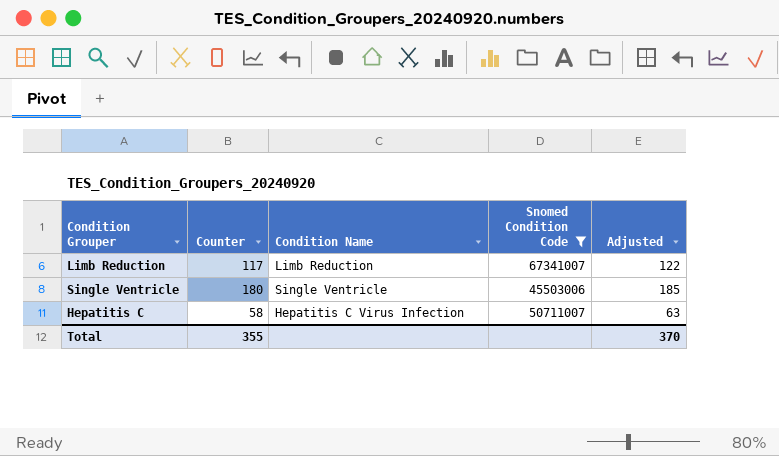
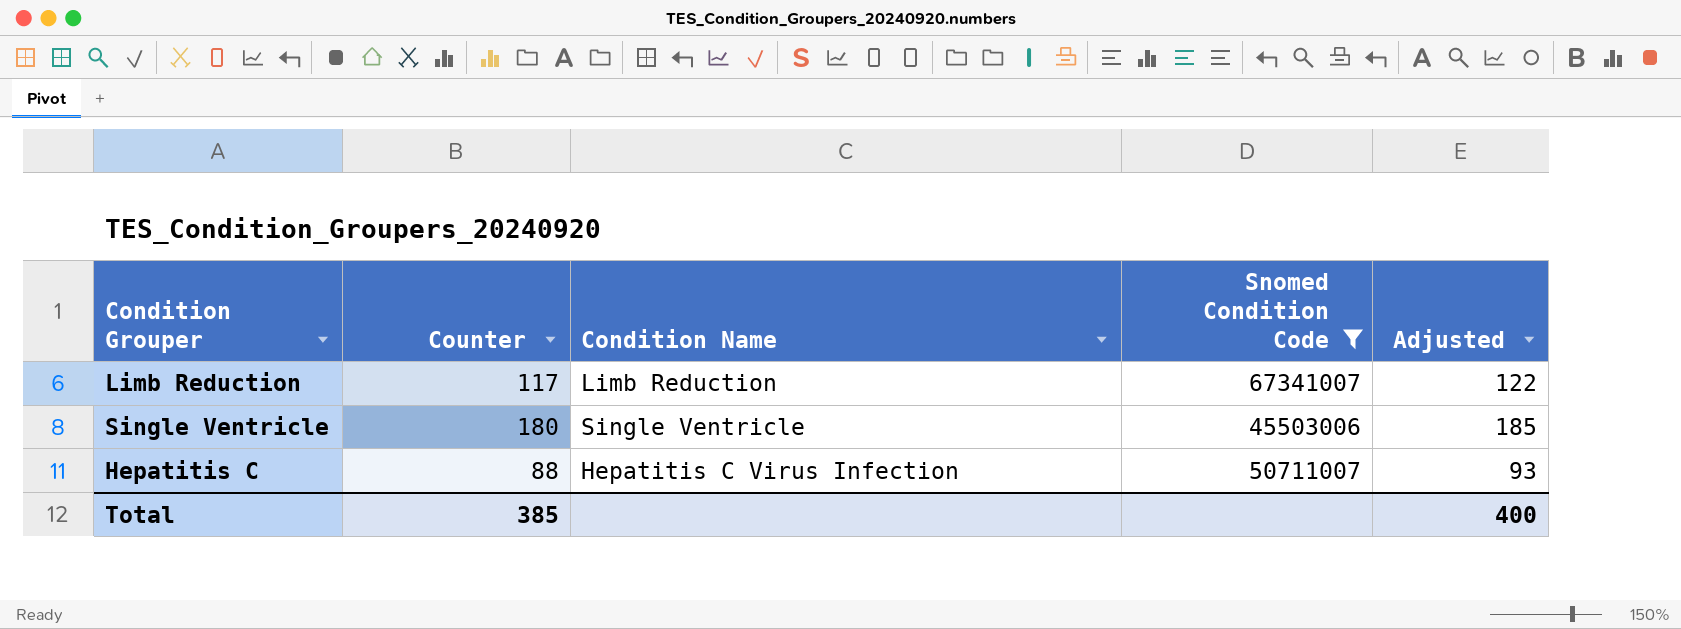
Hepatitis C | Counter: 58 -> 88
Hepatitis C | Adjusted: 63 -> 93
Total | Counter: 355 -> 385
Total | Adjusted: 370 -> 400

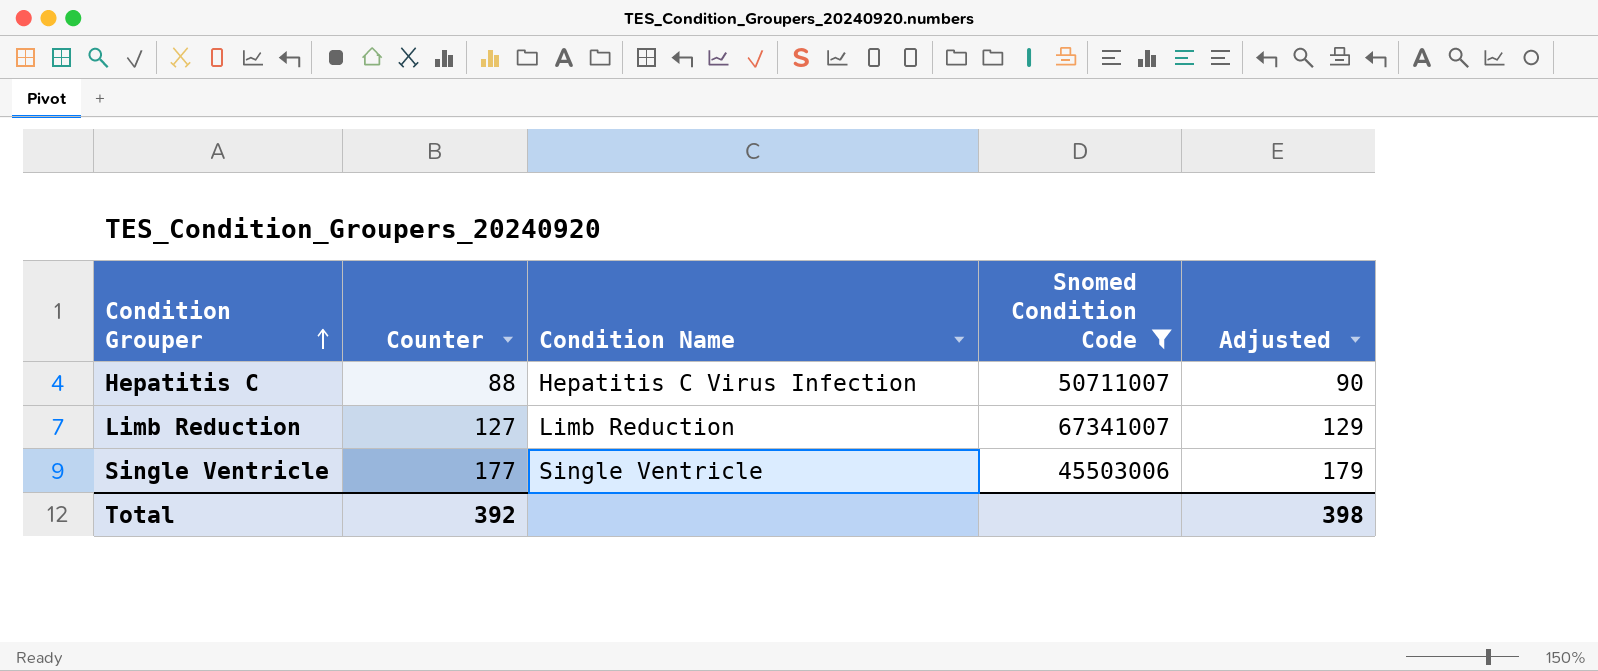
row order: none -> Condition Grouper ascending
column Adjusted | formula: [Counter] + 5 -> [Counter] + 2
Limb Reduction | Counter: 117 -> 127
Single Ventricle | Counter: 180 -> 177
Total | Counter: 385 -> 392
Total | Adjusted: 400 -> 398

